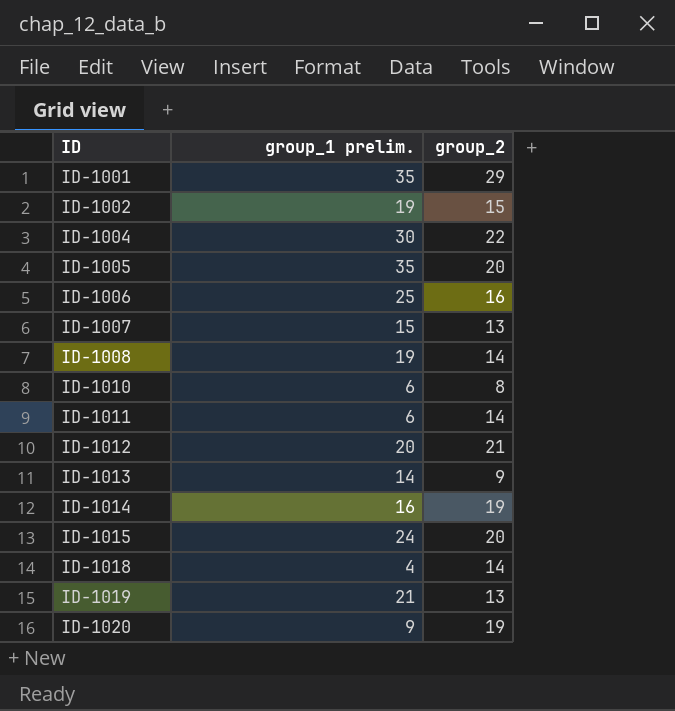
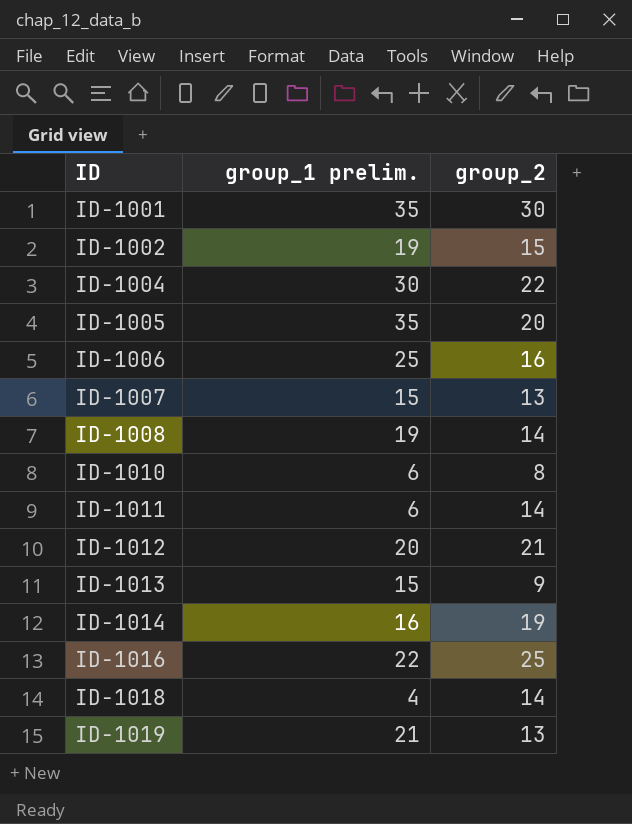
row ID-1015: 24 | 20 -> none
row ID-1020: 9 | 19 -> none
ID-1001 | group_2: 29 -> 30
ID-1013 | group_1 prelim.: 14 -> 15
row ID-1016: none -> 22 | 25

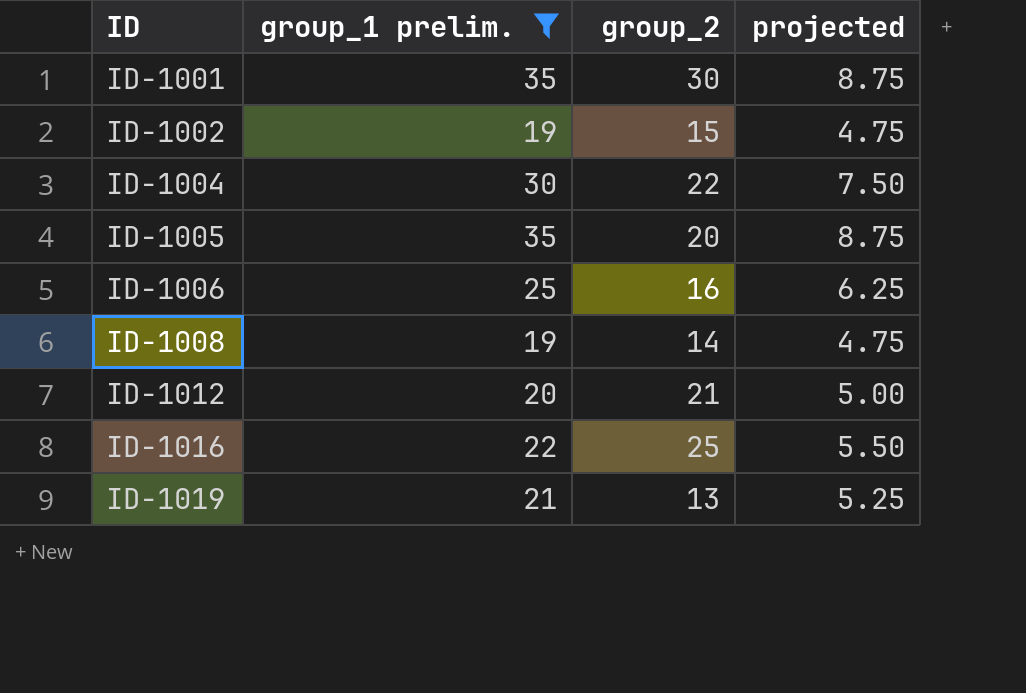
filter: none -> group_1 prelim. >= 19
column projected | formula: none -> [group_1 prelim.] * 0.25

